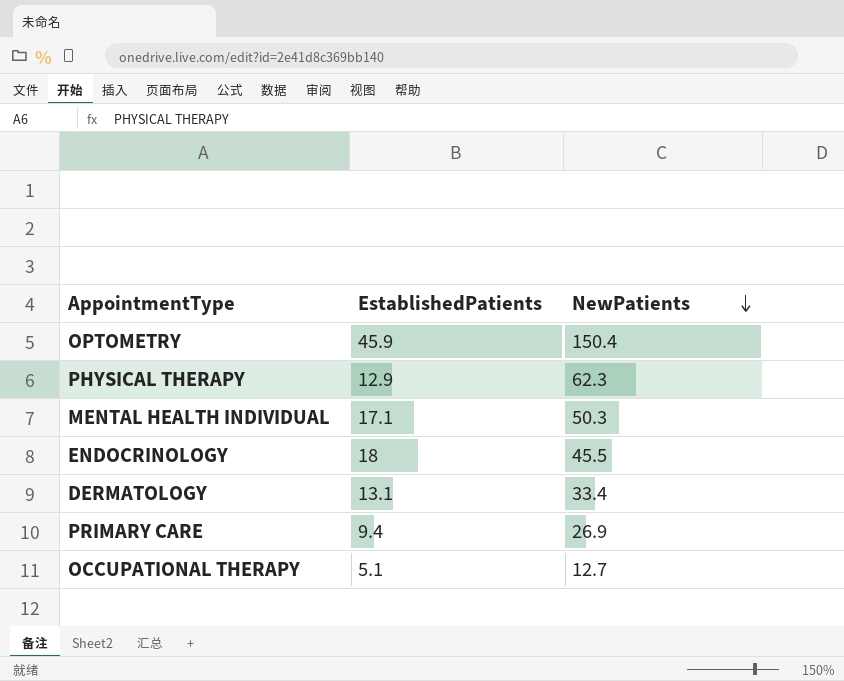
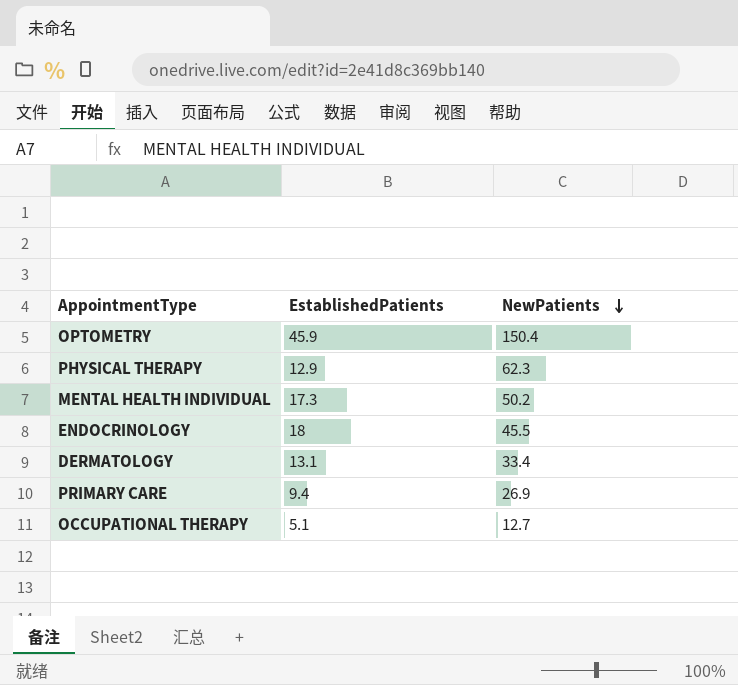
MENTAL HEALTH INDIVIDUAL | EstablishedPatients: 17.1 -> 17.3
MENTAL HEALTH INDIVIDUAL | NewPatients: 50.3 -> 50.2

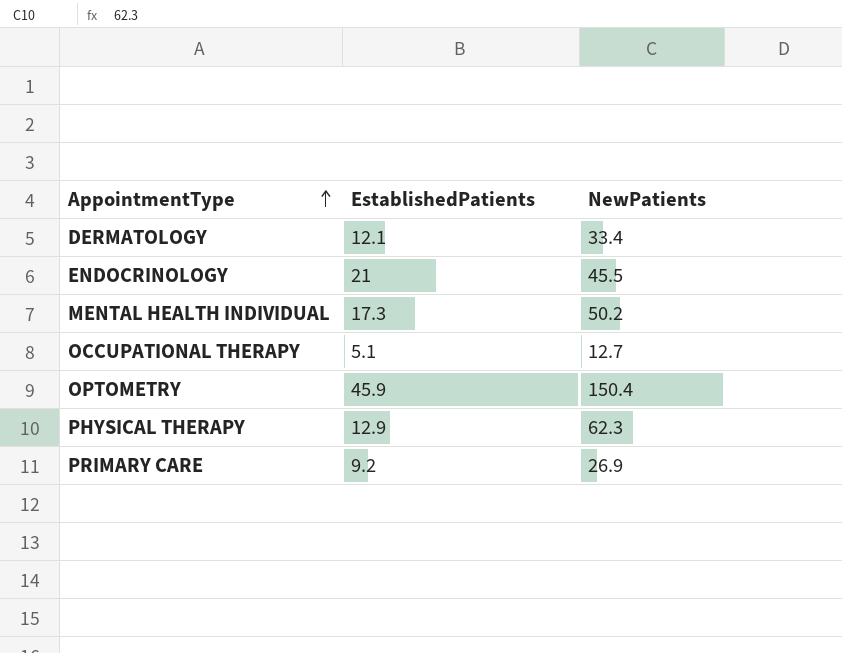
row order: NewPatients descending -> AppointmentType ascending
DERMATOLOGY | EstablishedPatients: 13.1 -> 12.1
ENDOCRINOLOGY | EstablishedPatients: 18 -> 21
PRIMARY CARE | EstablishedPatients: 9.4 -> 9.2

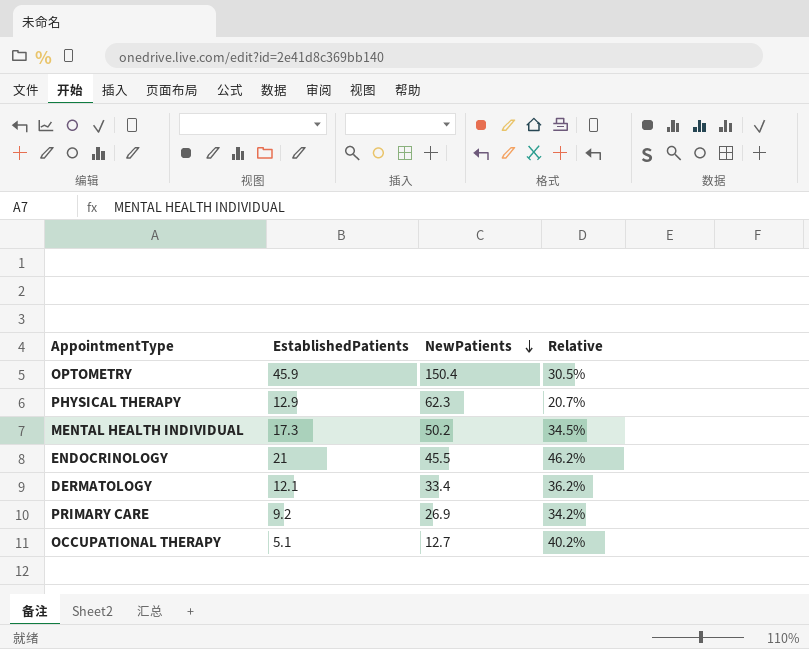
row order: AppointmentType ascending -> NewPatients descending
column Relative | formula: none -> [EstablishedPatients] / [NewPatients]

